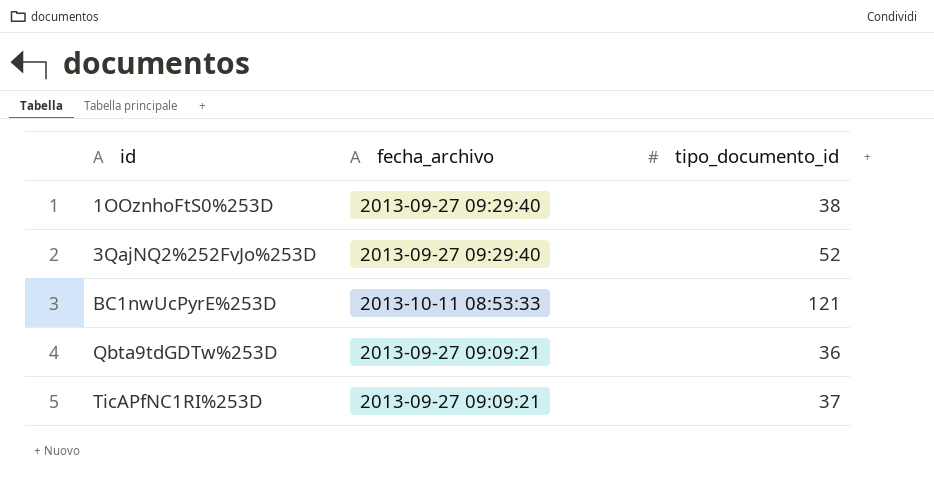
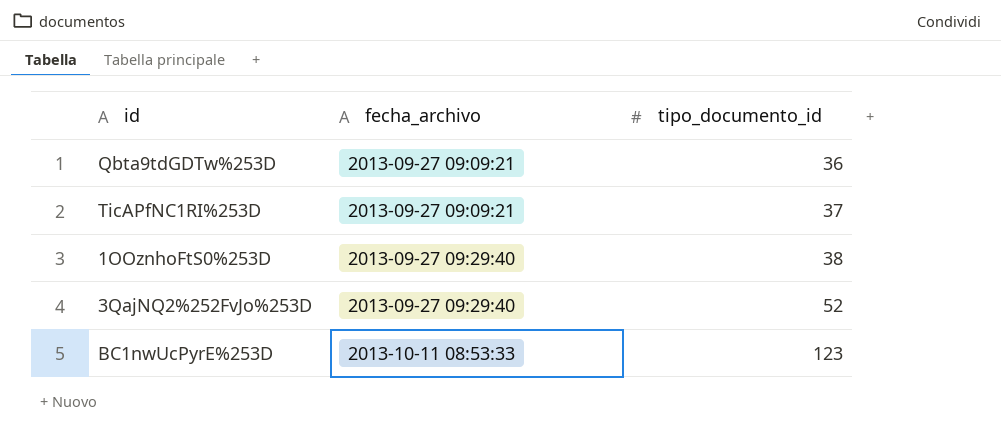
row order: id ascending -> fecha_archivo ascending
BC1nwUcPyrE%253D | tipo_documento_id: 121 -> 123

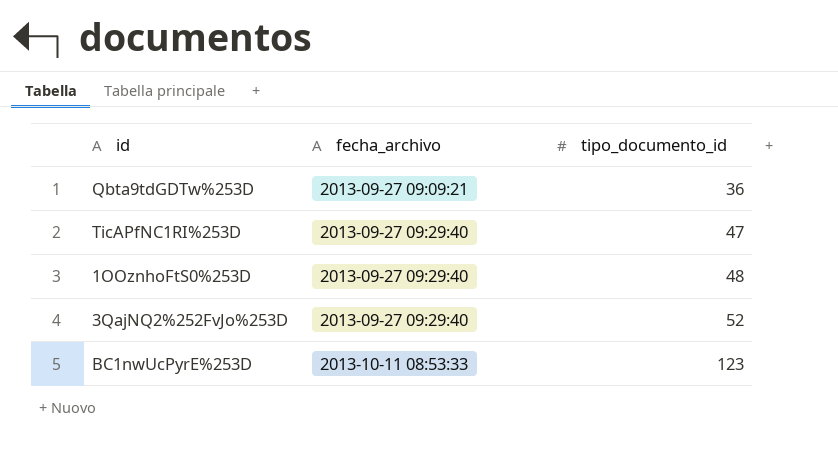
TicAPfNC1RI%253D | fecha_archivo: 2013-09-27 09:09:21 -> 2013-09-27 09:29:40
TicAPfNC1RI%253D | tipo_documento_id: 37 -> 47
1OOznhoFtS0%253D | tipo_documento_id: 38 -> 48

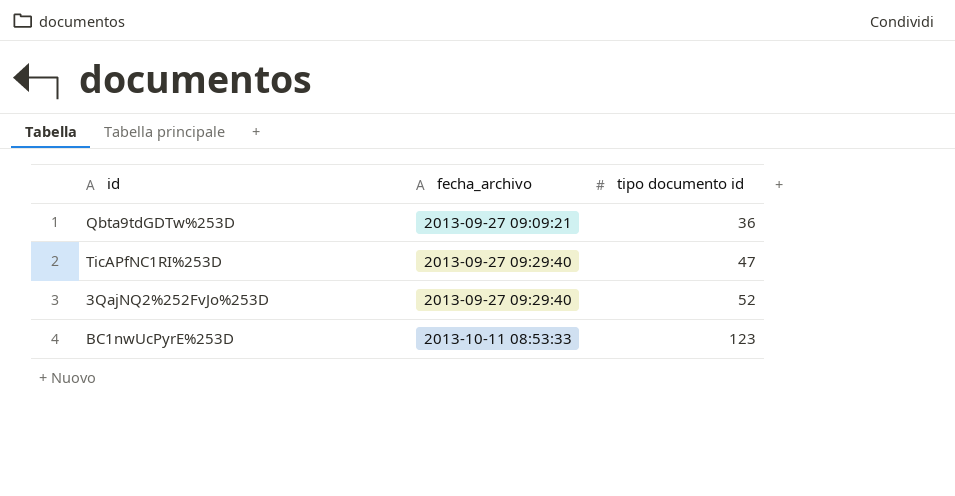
column name: tipo_documento_id -> tipo documento id
row 1OOznhoFtS0%253D: 2013-09-27 09:29:40 | 48 -> none

